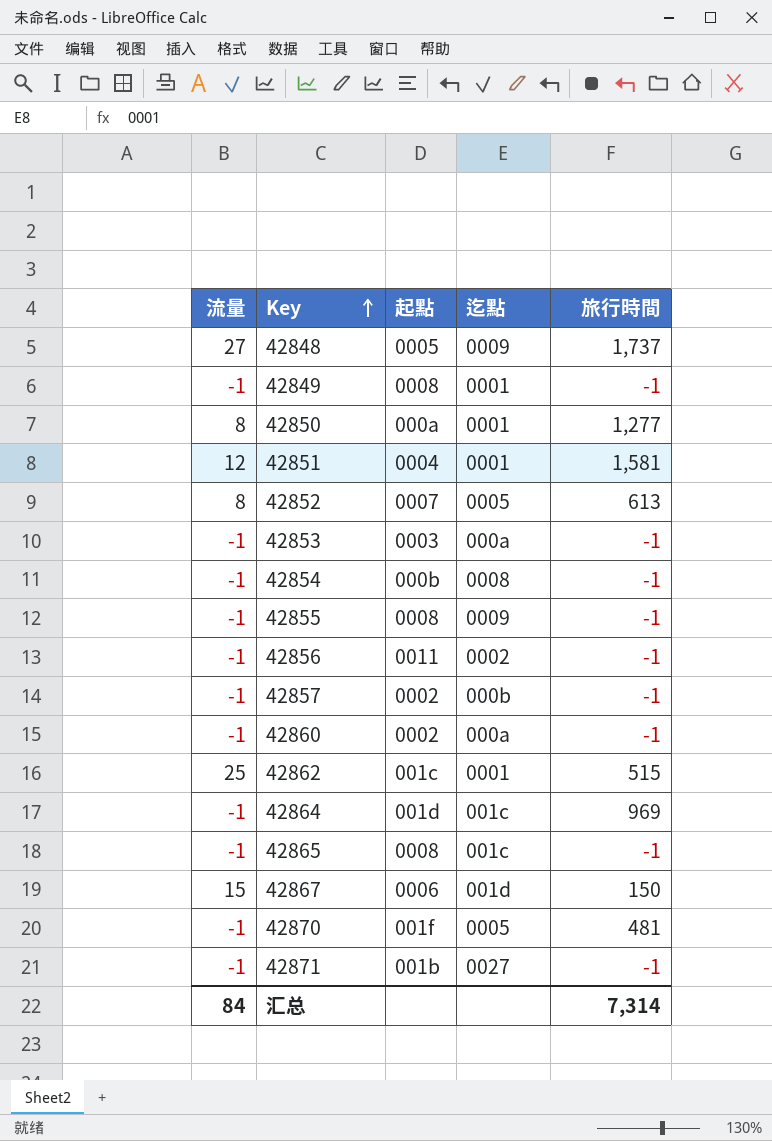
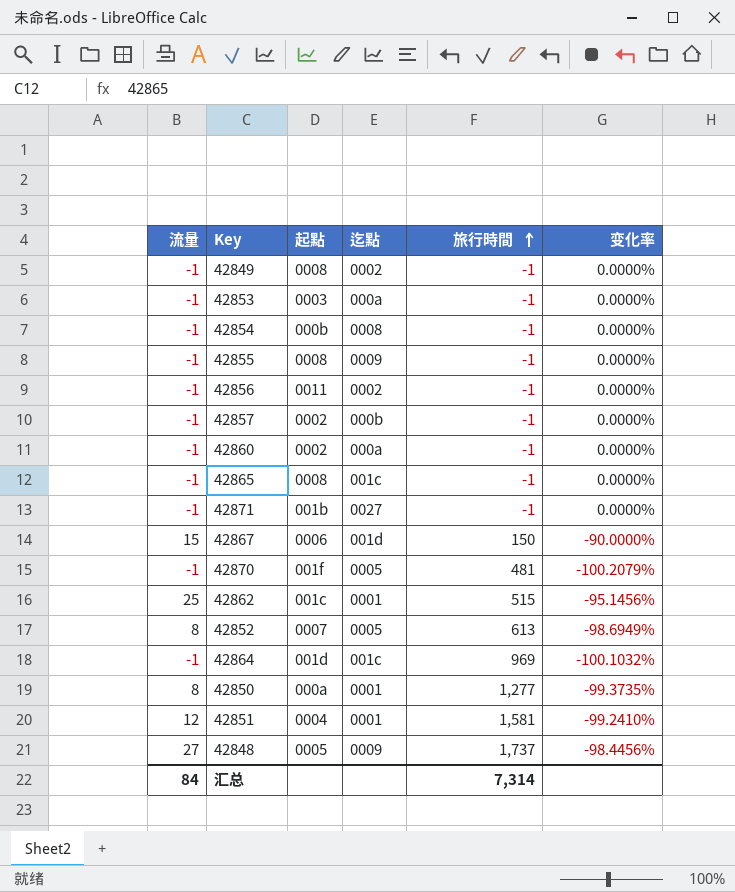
row order: Key ascending -> 旅行時間 ascending
column 变化率 | formula: none -> ([流量] - [旅行時間]) / [旅行時間]
42849 | 迄點: 0001 -> 0002

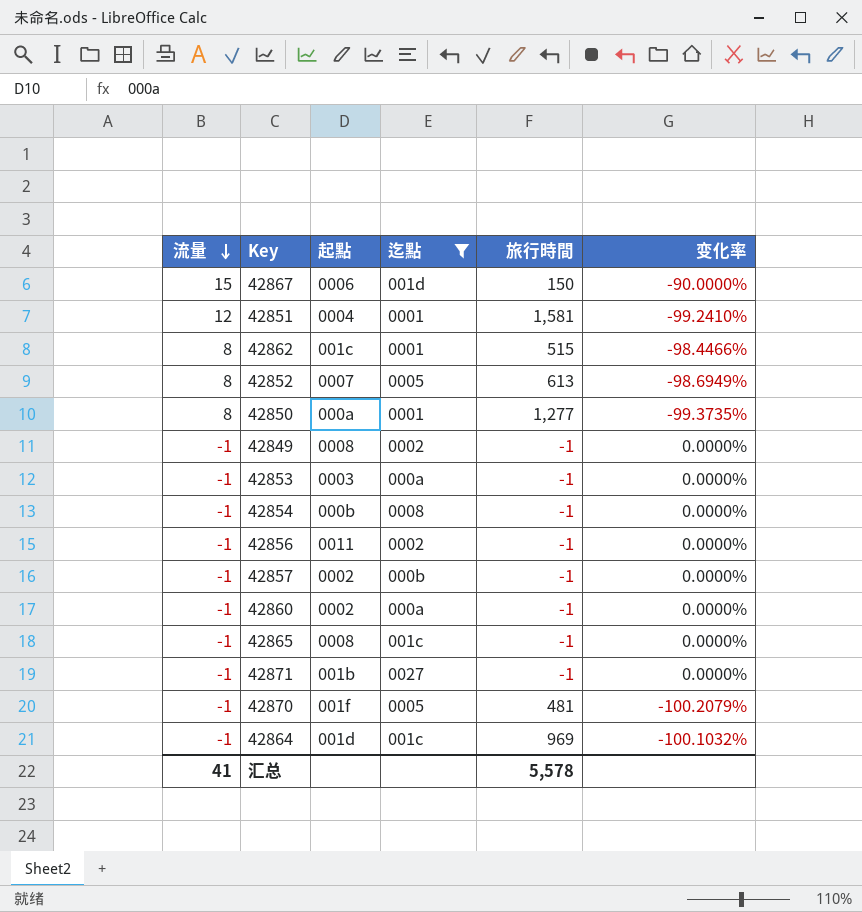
filter: none -> 迄點 != 0009
row order: 旅行時間 ascending -> 流量 descending
42862 | 流量: 25 -> 8
42862 | 变化率: -95.1456% -> -98.4466%
汇总 | 流量: 84 -> 41
汇总 | 旅行時間: 7,314 -> 5,578

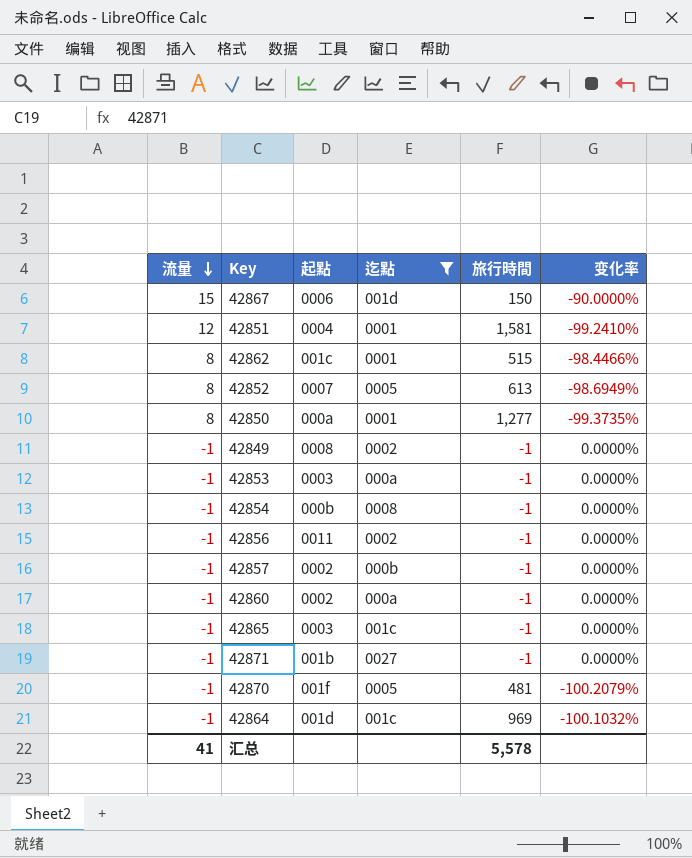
42865 | 起點: 0008 -> 0003

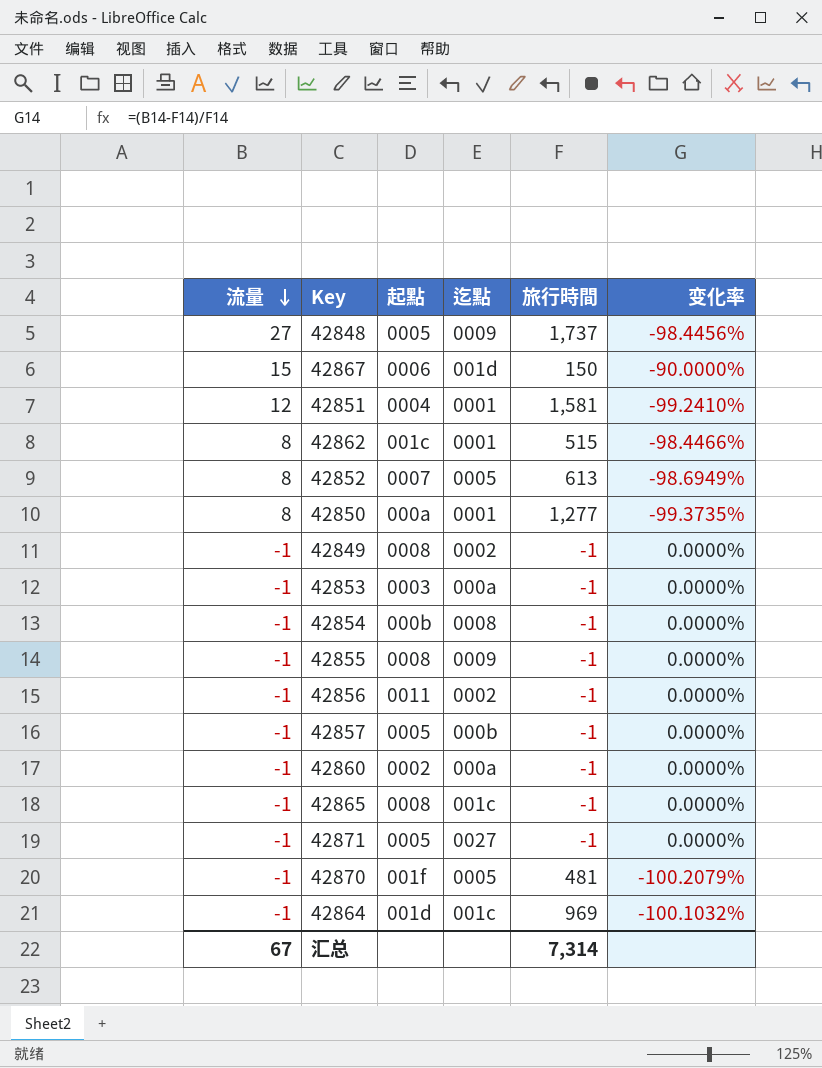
filter: 迄點 != 0009 -> none
42857 | 起點: 0002 -> 0005
42865 | 起點: 0003 -> 0008
42871 | 起點: 001b -> 0005
汇总 | 流量: 41 -> 67
汇总 | 旅行時間: 5,578 -> 7,314

